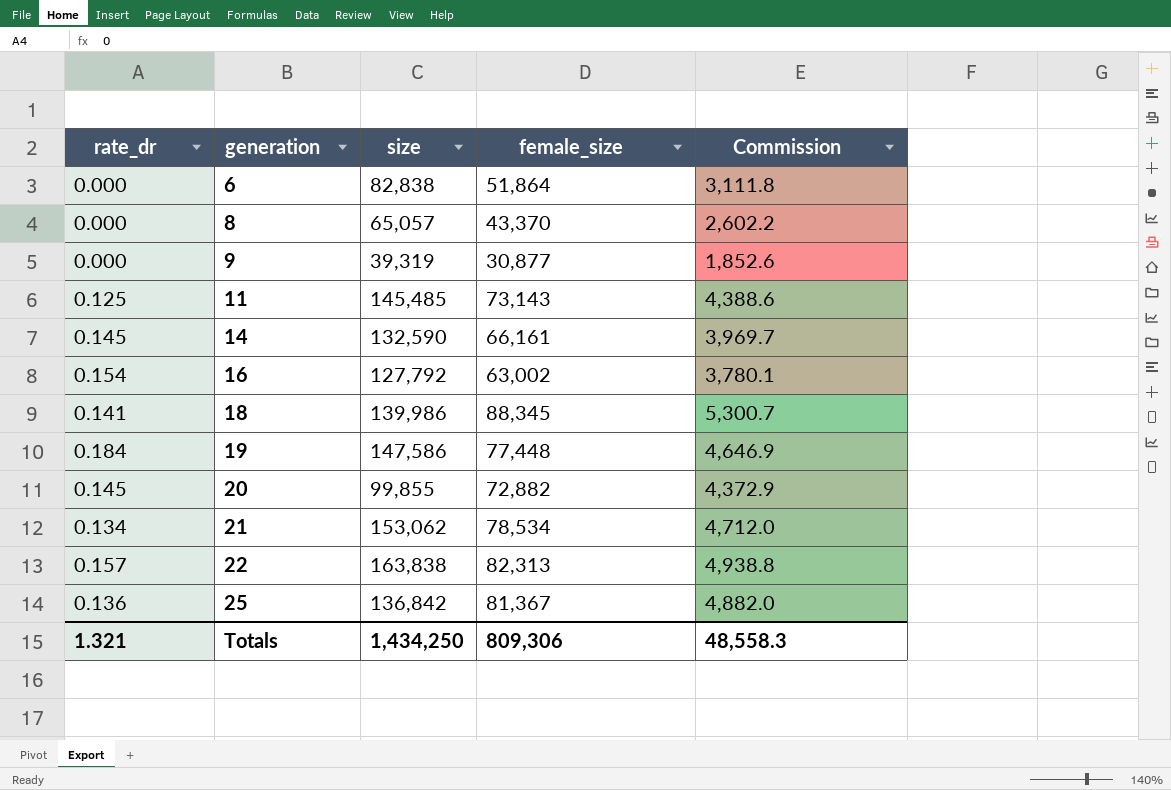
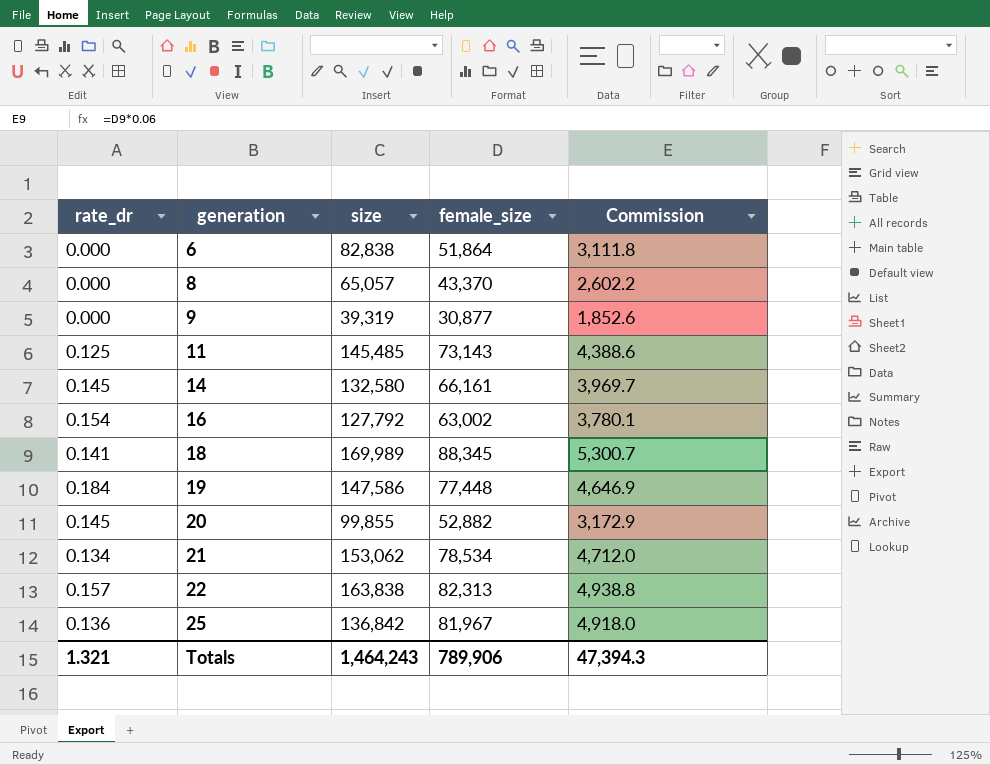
14 | size: 132,590 -> 132,580
18 | size: 139,986 -> 169,989
20 | female_size: 72,882 -> 52,882
20 | Commission: 4,372.9 -> 3,172.9
25 | female_size: 81,367 -> 81,967
25 | Commission: 4,882.0 -> 4,918.0
Totals | size: 1,434,250 -> 1,464,243
Totals | female_size: 809,306 -> 789,906
Totals | Commission: 48,558.3 -> 47,394.3

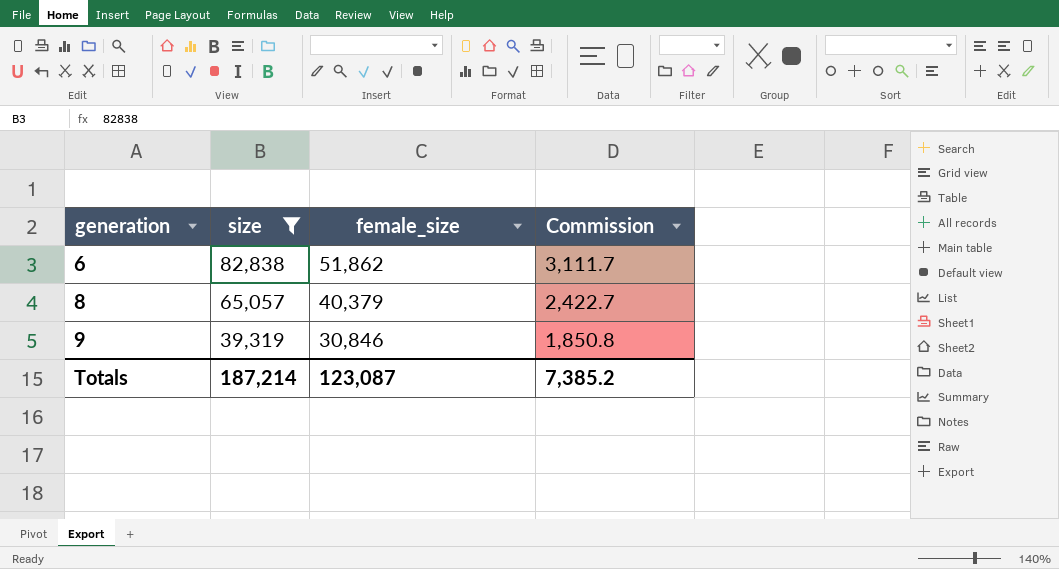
filter: none -> size <= 82,838
column rate_dr | position: 1 -> none
6 | female_size: 51,864 -> 51,862
6 | Commission: 3,111.8 -> 3,111.7
8 | female_size: 43,370 -> 40,379
8 | Commission: 2,602.2 -> 2,422.7
9 | female_size: 30,877 -> 30,846
9 | Commission: 1,852.6 -> 1,850.8
Totals | size: 1,464,243 -> 187,214
Totals | female_size: 789,906 -> 123,087
Totals | Commission: 47,394.3 -> 7,385.2

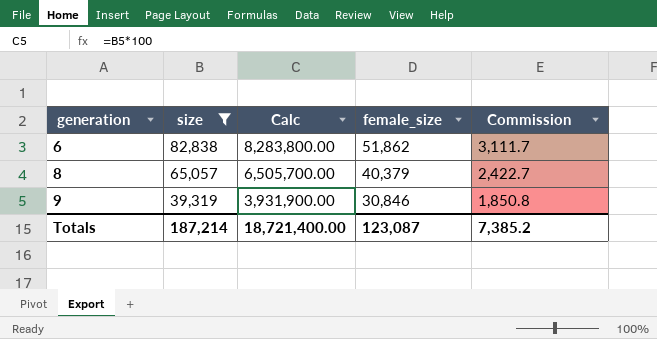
column Calc | formula: none -> [size] * 100

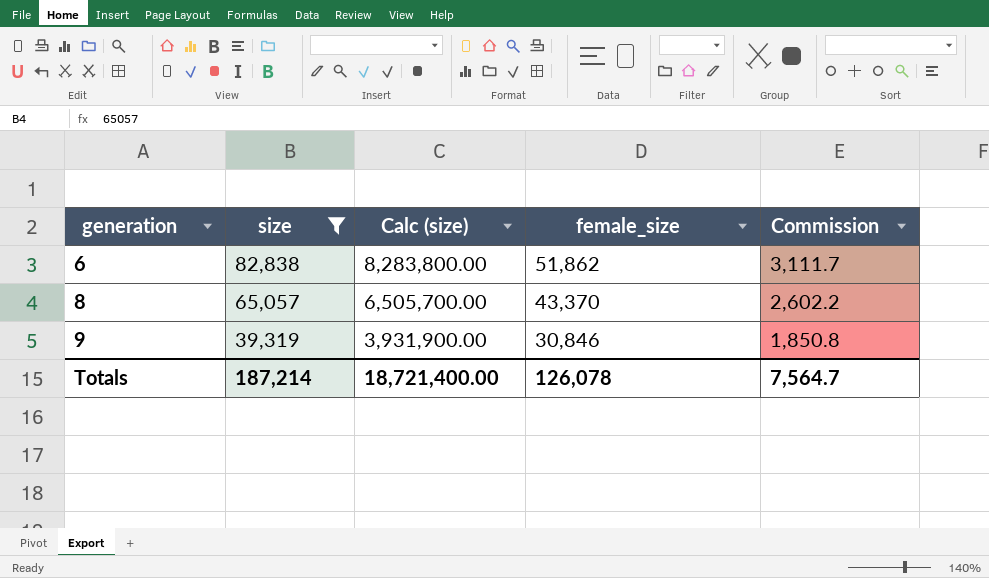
column name: Calc -> Calc (size)
8 | female_size: 40,379 -> 43,370
8 | Commission: 2,422.7 -> 2,602.2
Totals | female_size: 123,087 -> 126,078
Totals | Commission: 7,385.2 -> 7,564.7

